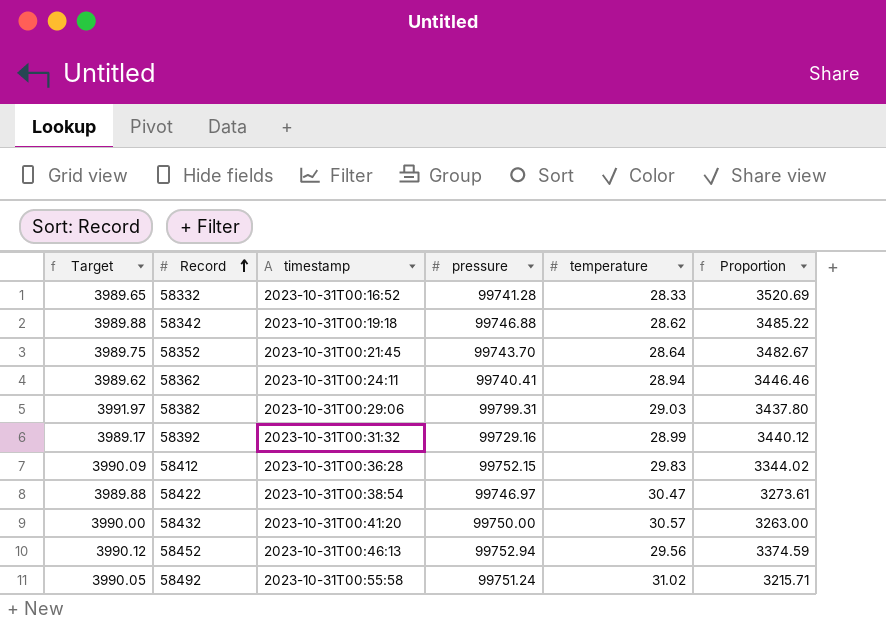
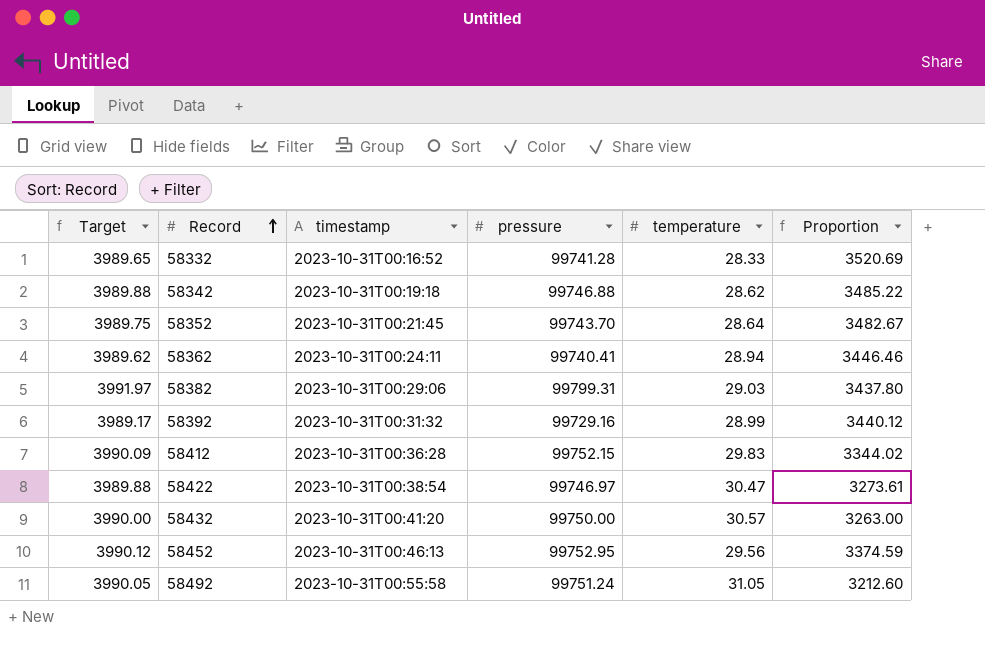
58452 | pressure: 99752.94 -> 99752.95
58492 | temperature: 31.02 -> 31.05
58492 | Proportion: 3215.71 -> 3212.60

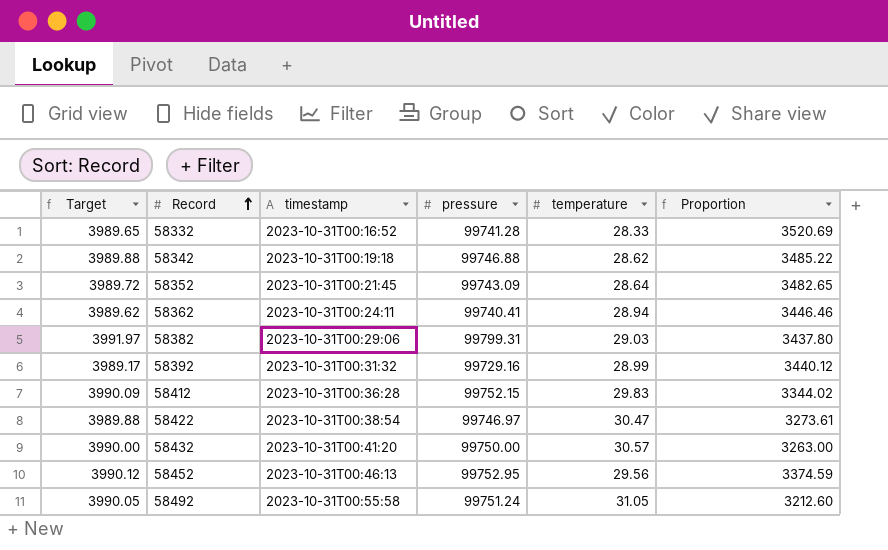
58352 | Target: 3989.75 -> 3989.72
58352 | pressure: 99743.70 -> 99743.09
58352 | Proportion: 3482.67 -> 3482.65

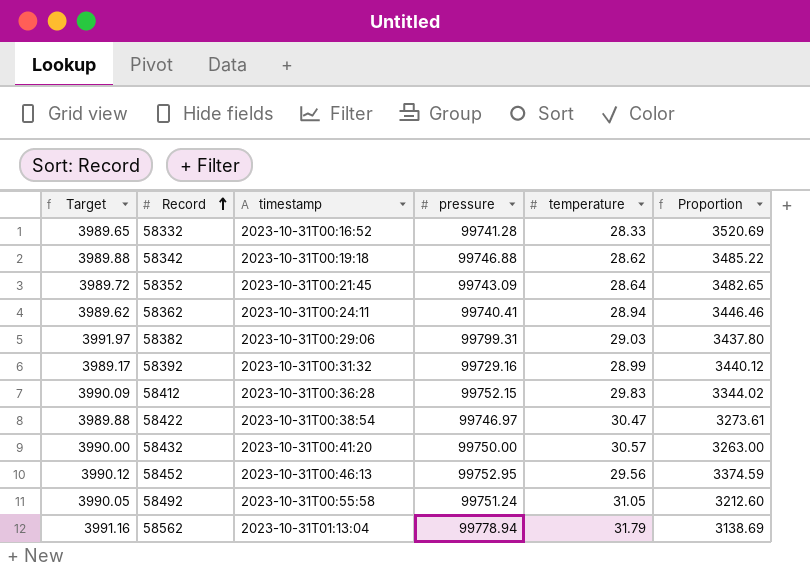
row 58562: none -> 3991.16 | 2023-10-31T01:13:04 | 99778.94 | 31.79 | 3138.69

